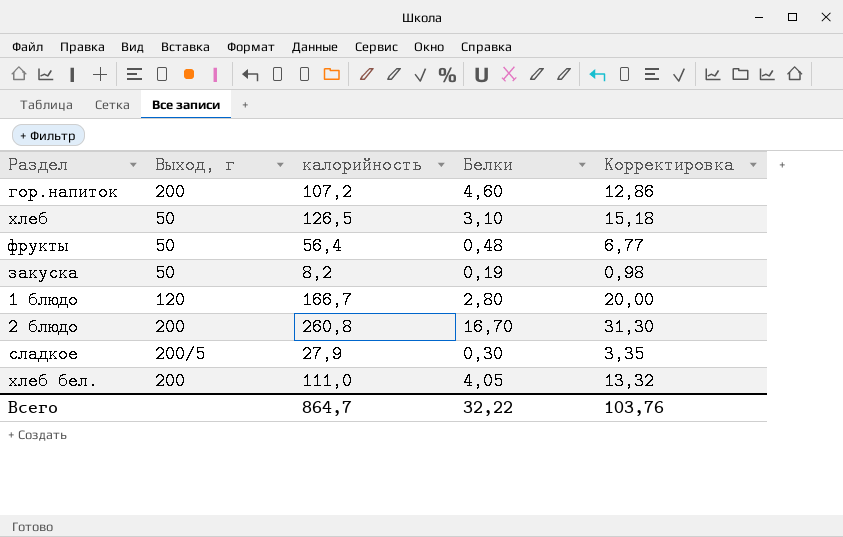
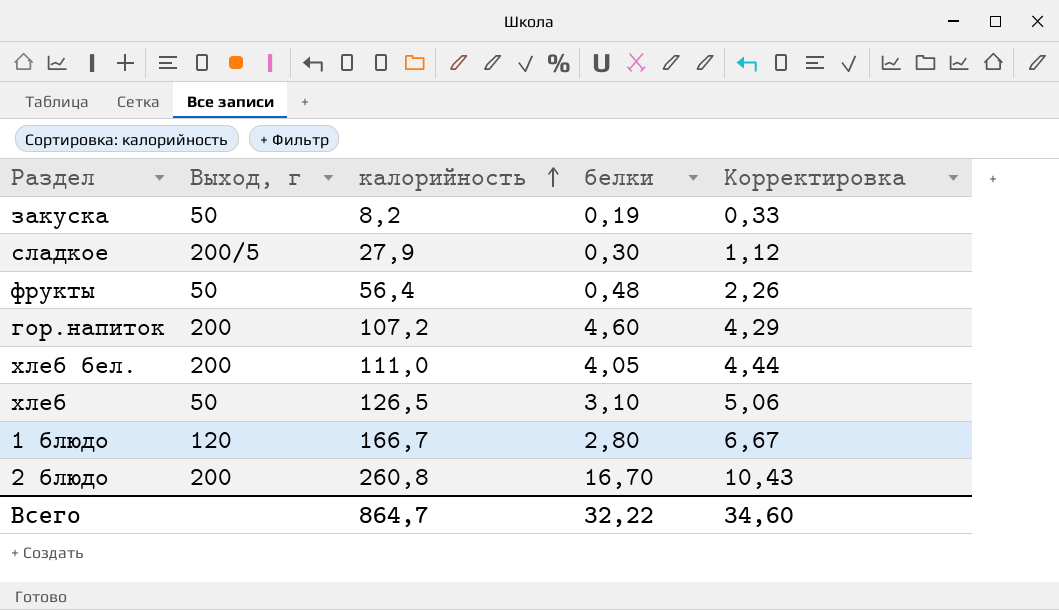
row order: none -> калорийность ascending
column name: Белки -> белки
column Корректировка | formula: [калорийность] * 0,12 -> [калорийность] * 0,04
Всего | Корректировка: 103,76 -> 34,60

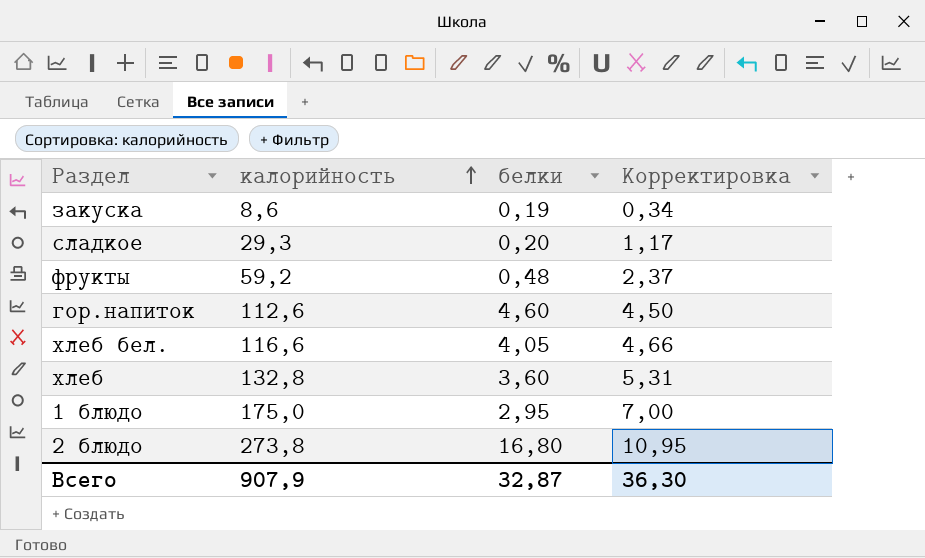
column Выход, г | position: 2 -> none
закуска | калорийность: 8,2 -> 8,6
закуска | Корректировка: 0,33 -> 0,34
сладкое | калорийность: 27,9 -> 29,3
сладкое | белки: 0,30 -> 0,20
сладкое | Корректировка: 1,12 -> 1,17
фрукты | калорийность: 56,4 -> 59,2
фрукты | Корректировка: 2,26 -> 2,37
гор.напиток | калорийность: 107,2 -> 112,6
гор.напиток | Корректировка: 4,29 -> 4,50
хлеб бел. | калорийность: 111,0 -> 116,6
хлеб бел. | Корректировка: 4,44 -> 4,66
хлеб | калорийность: 126,5 -> 132,8
хлеб | белки: 3,10 -> 3,60
хлеб | Корректировка: 5,06 -> 5,31
1 блюдо | калорийность: 166,7 -> 175,0
1 блюдо | белки: 2,80 -> 2,95
1 блюдо | Корректировка: 6,67 -> 7,00
2 блюдо | калорийность: 260,8 -> 273,8
2 блюдо | белки: 16,70 -> 16,80
2 блюдо | Корректировка: 10,43 -> 10,95
Всего | калорийность: 864,7 -> 907,9
Всего | белки: 32,22 -> 32,87
Всего | Корректировка: 34,60 -> 36,30

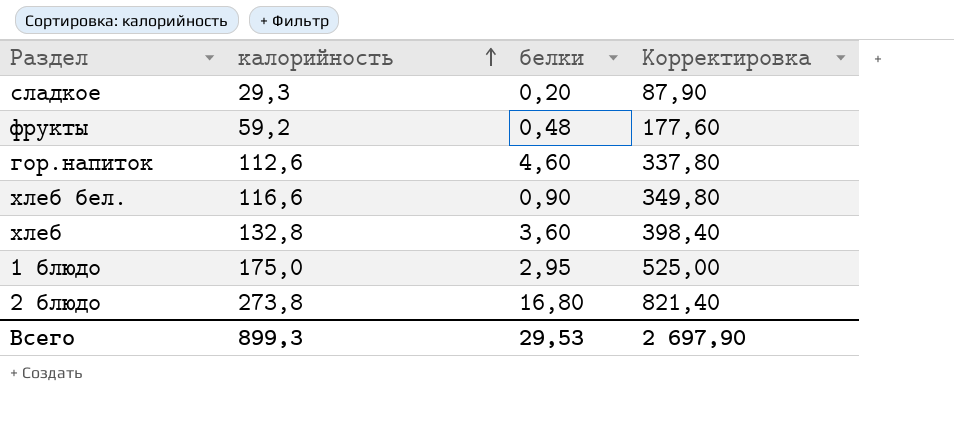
column Корректировка | formula: [калорийность] * 0,04 -> [калорийность] * 3
row закуска: 8,6 | 0,19 | 0,34 -> none
хлеб бел. | белки: 4,05 -> 0,90
Всего | калорийность: 907,9 -> 899,3
Всего | белки: 32,87 -> 29,53
Всего | Корректировка: 36,30 -> 2 697,90

